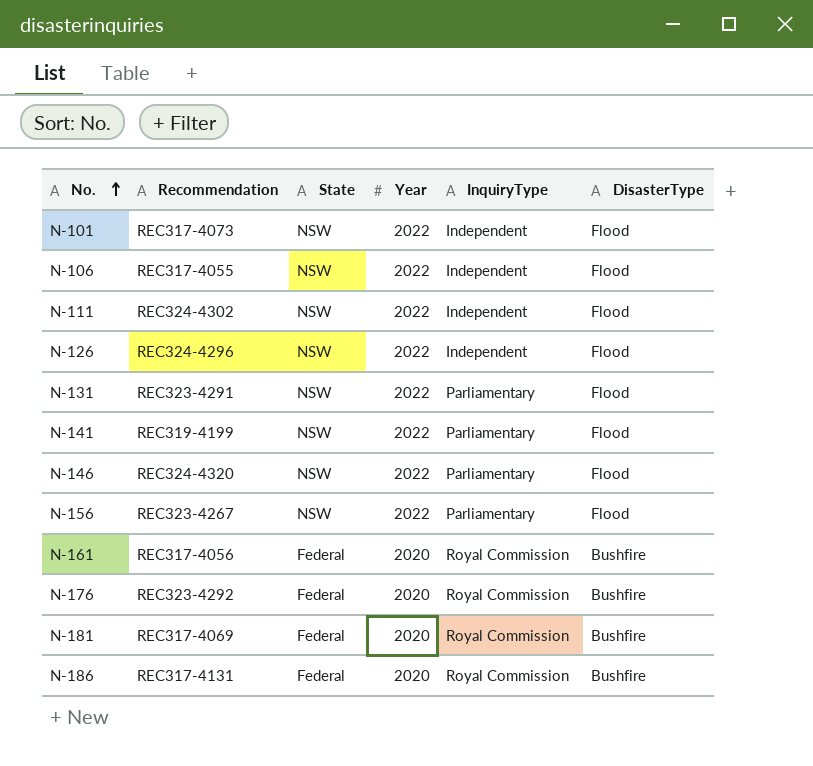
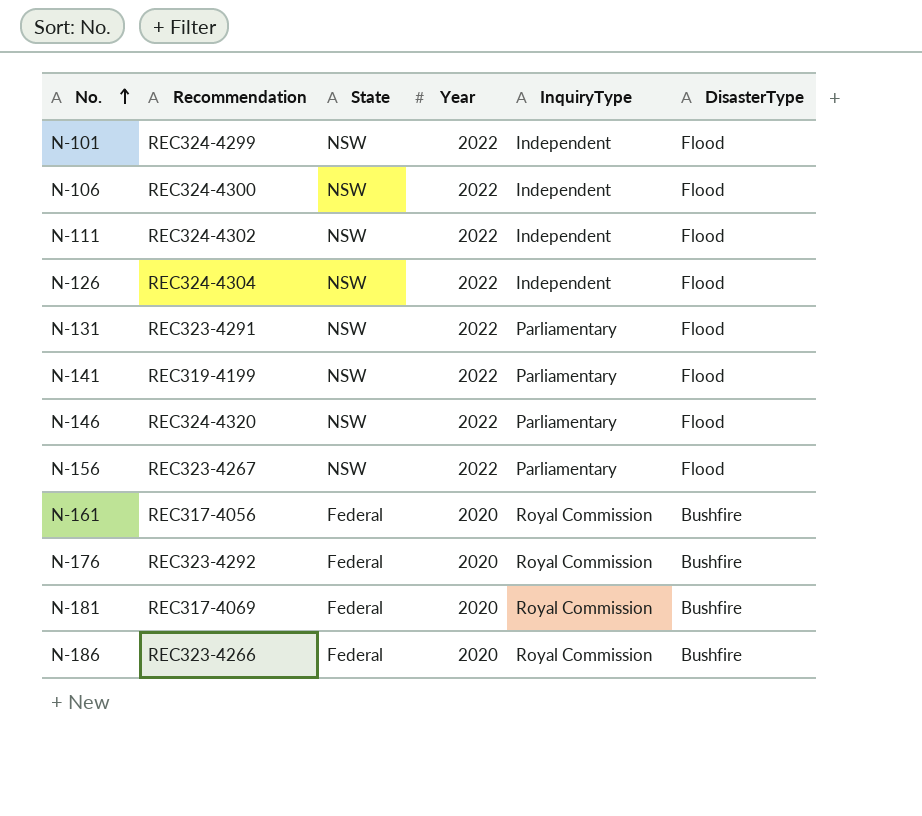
N-101 | Recommendation: REC317-4073 -> REC324-4299
N-106 | Recommendation: REC317-4055 -> REC324-4300
N-126 | Recommendation: REC324-4296 -> REC324-4304
N-186 | Recommendation: REC317-4131 -> REC323-4266

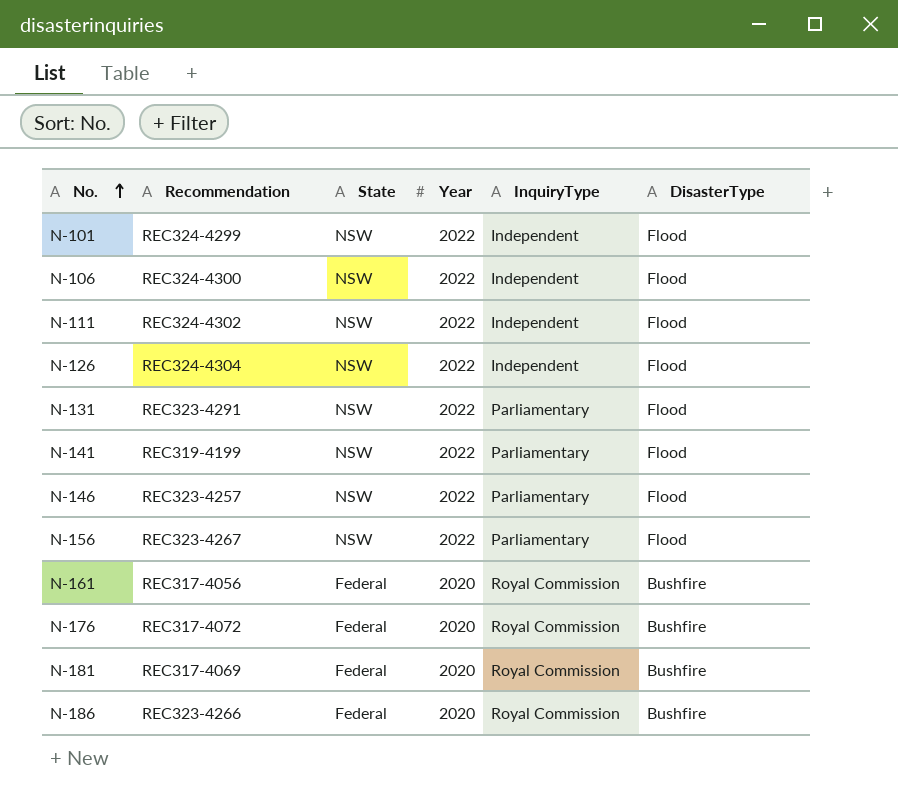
N-146 | Recommendation: REC324-4320 -> REC323-4257
N-176 | Recommendation: REC323-4292 -> REC317-4072

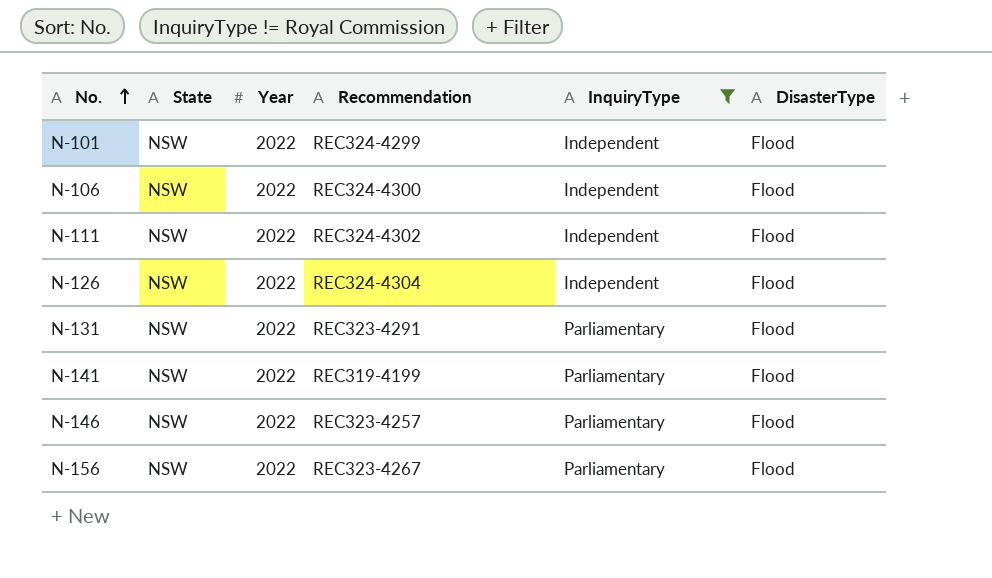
filter: none -> InquiryType != Royal Commission
column Recommendation | position: 2 -> 4

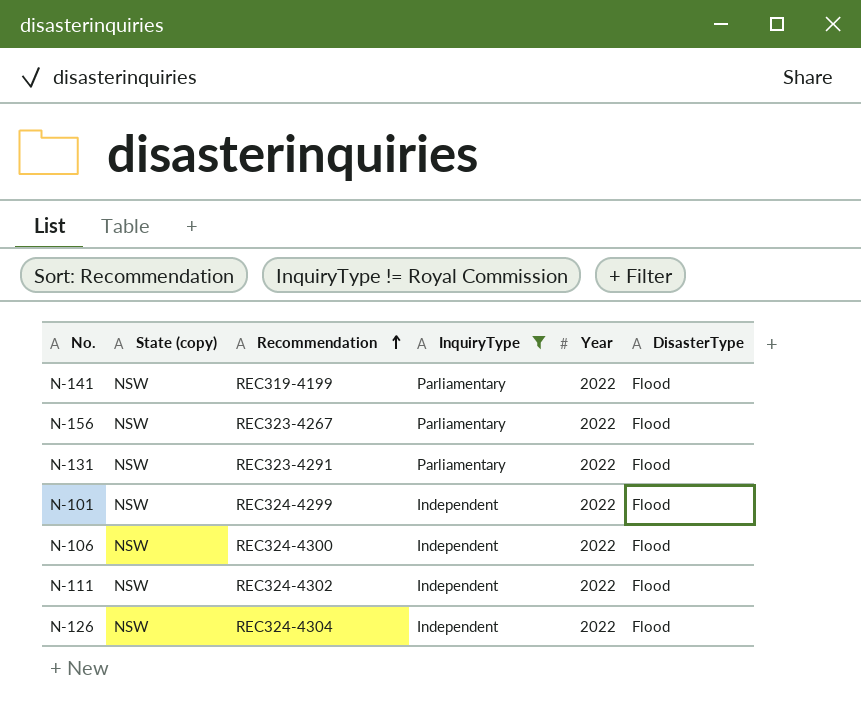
row order: No. ascending -> Recommendation ascending
column name: State -> State (copy)
column Year | position: 3 -> 5
row N-146: NSW | 2022 | REC323-4257 | Parliamentary | Flood -> none

